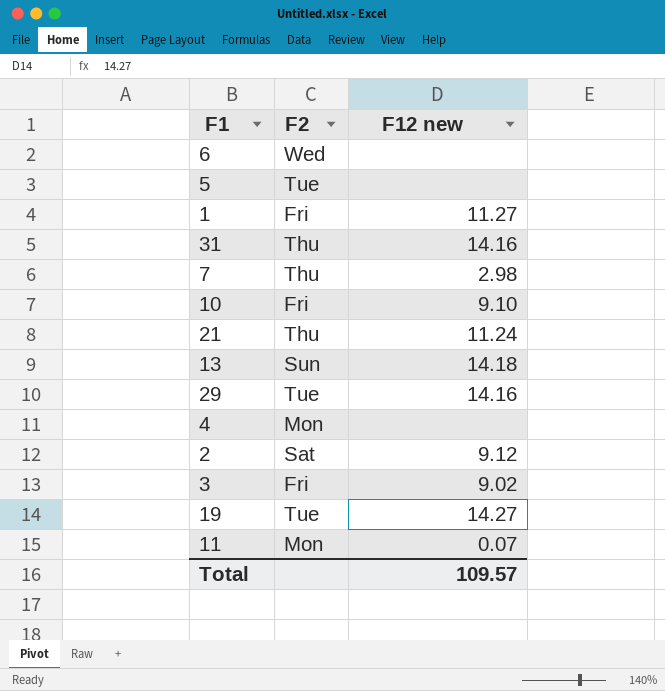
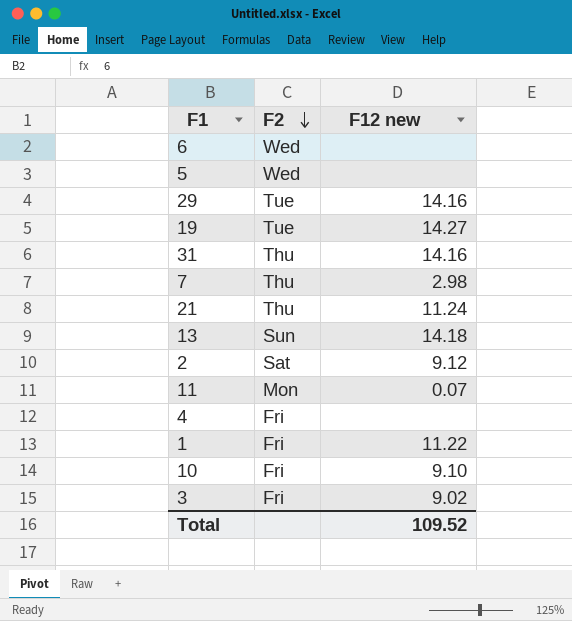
row order: none -> F2 descending
5 | F2: Tue -> Wed
4 | F2: Mon -> Fri
1 | F12 new: 11.27 -> 11.22
Total | F12 new: 109.57 -> 109.52

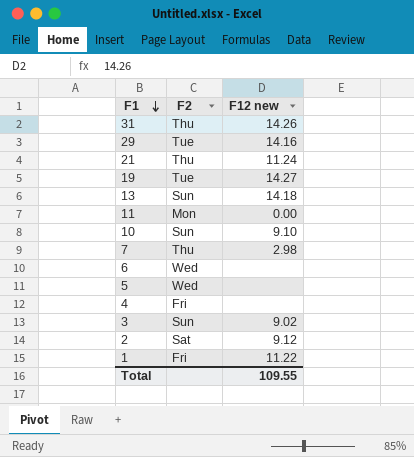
row order: F2 descending -> F1 descending
31 | F12 new: 14.16 -> 14.26
11 | F12 new: 0.07 -> 0.00
10 | F2: Fri -> Sun
3 | F2: Fri -> Sun
Total | F12 new: 109.52 -> 109.55

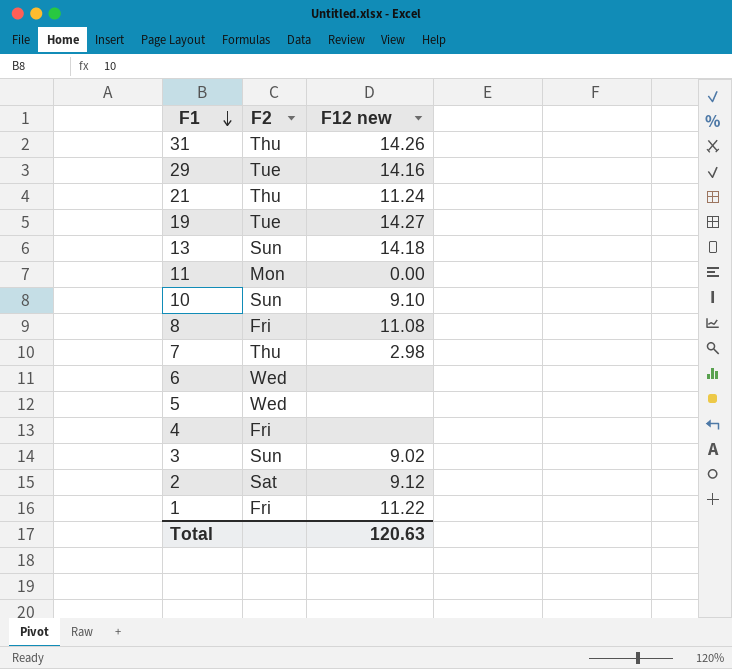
row 8: none -> Fri | 11.08
Total | F12 new: 109.55 -> 120.63

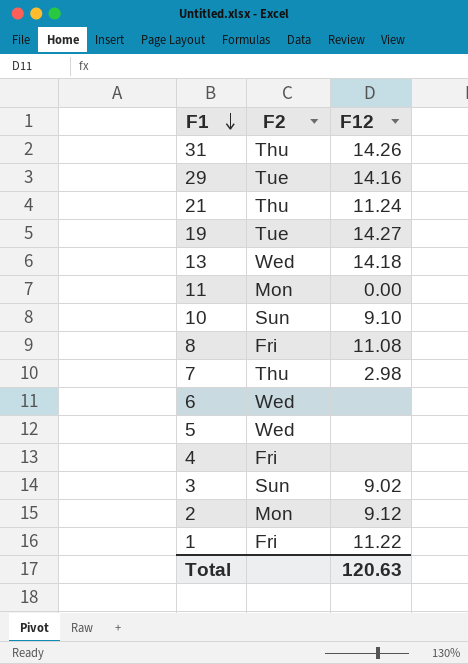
column name: F12 new -> F12
13 | F2: Sun -> Wed
2 | F2: Sat -> Mon

